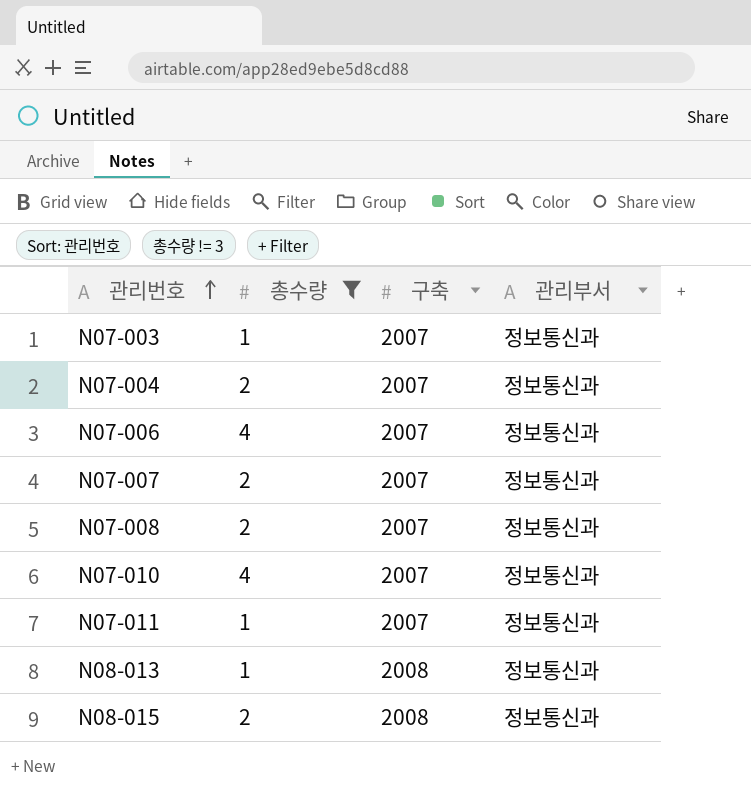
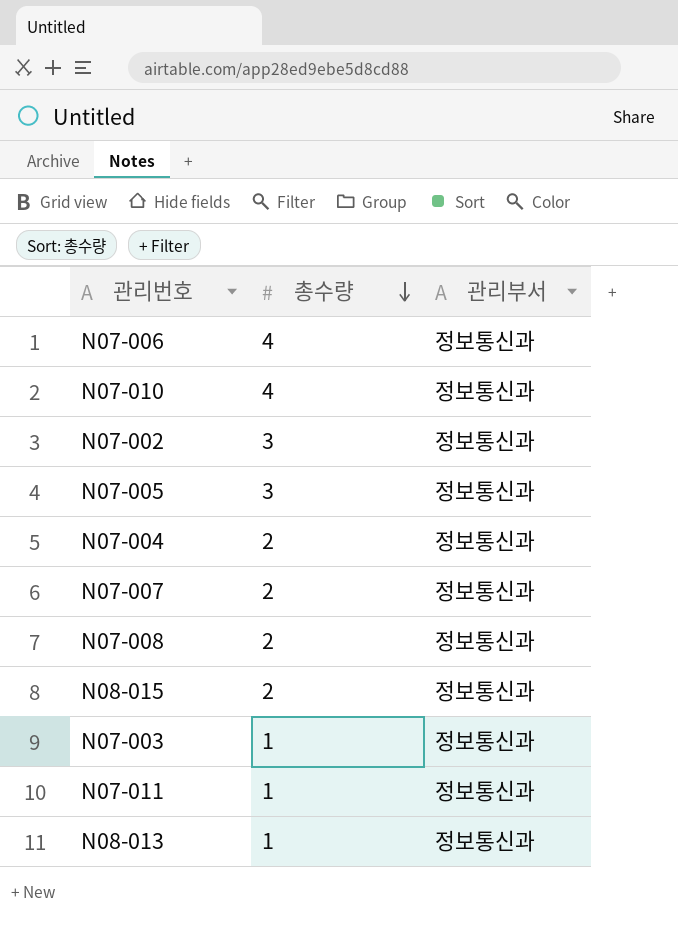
filter: 총수량 != 3 -> none
row order: 관리번호 ascending -> 총수량 descending
column 구축 | position: 3 -> none

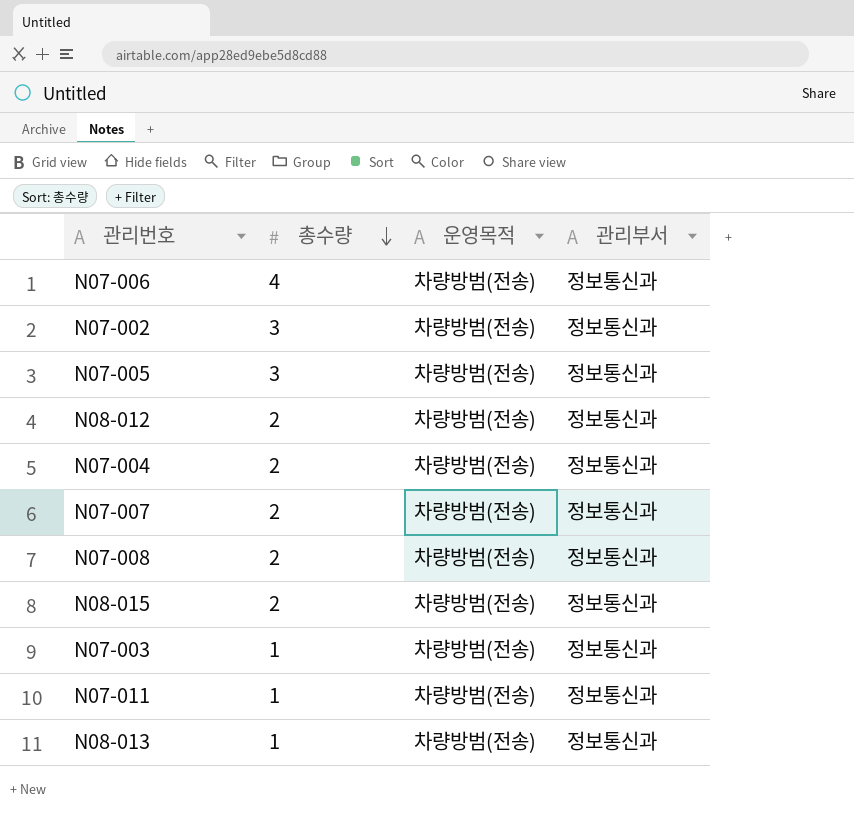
column 운영목적 | position: none -> 3
row N07-010: 4 | 정보통신과 -> none
row N08-012: none -> 2 | 차량방범(전송) | 정보통신과

